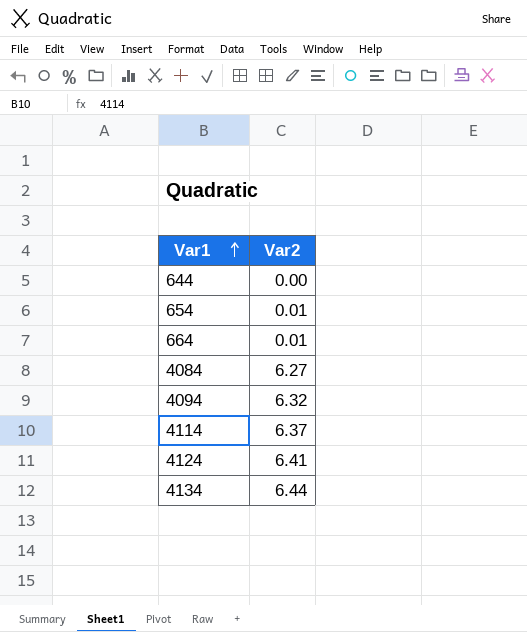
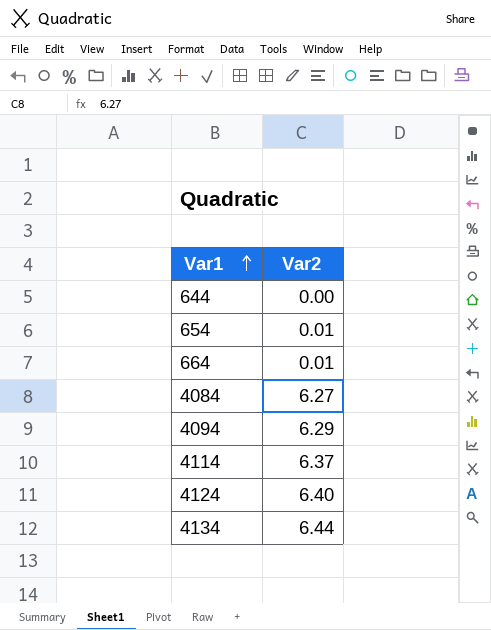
4094 | Var2: 6.32 -> 6.29
4124 | Var2: 6.41 -> 6.40

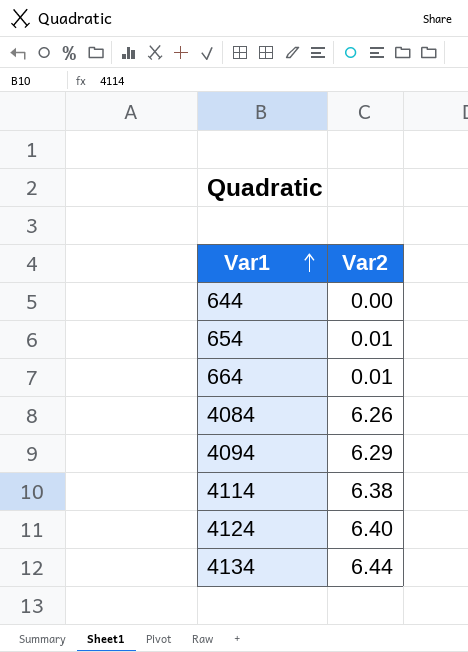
4084 | Var2: 6.27 -> 6.26
4114 | Var2: 6.37 -> 6.38

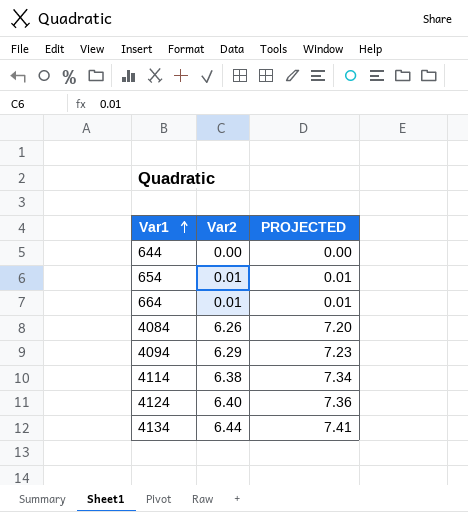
column PROJECTED | formula: none -> [Var2] * 1.15

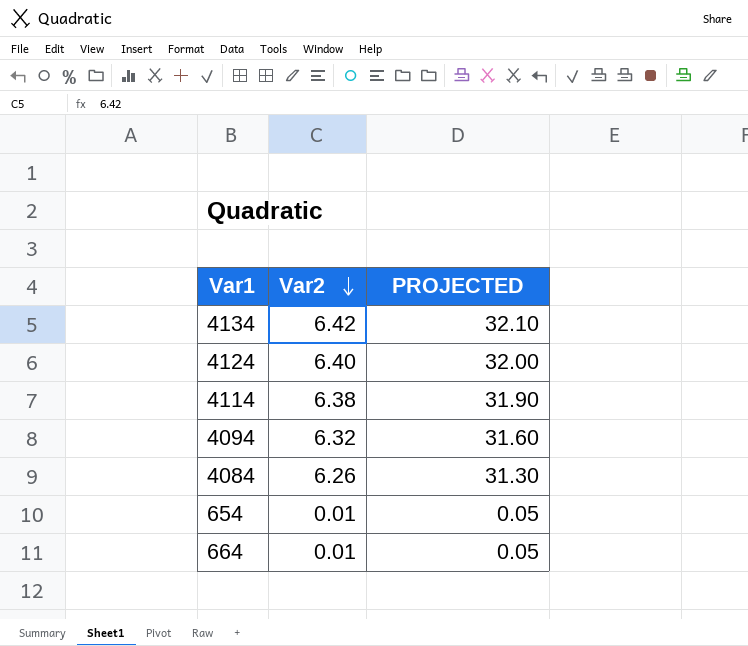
row order: Var1 ascending -> Var2 descending
column PROJECTED | formula: [Var2] * 1.15 -> [Var2] * 5
row 644: 0.00 | 0.00 -> none
4134 | Var2: 6.44 -> 6.42
4094 | Var2: 6.29 -> 6.32

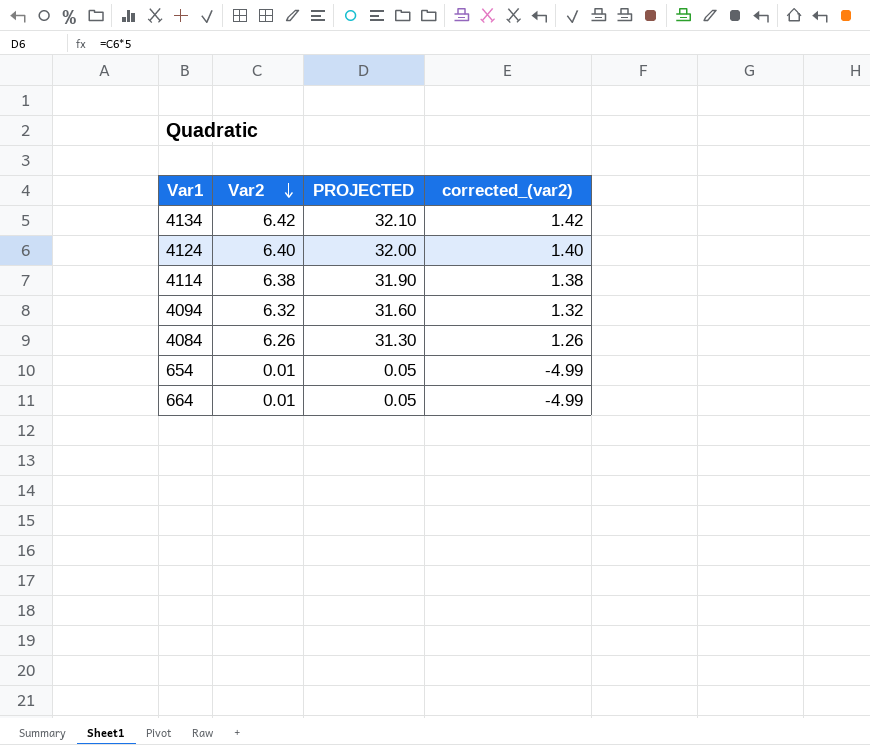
column corrected_(var2) | formula: none -> [Var2] - 5

